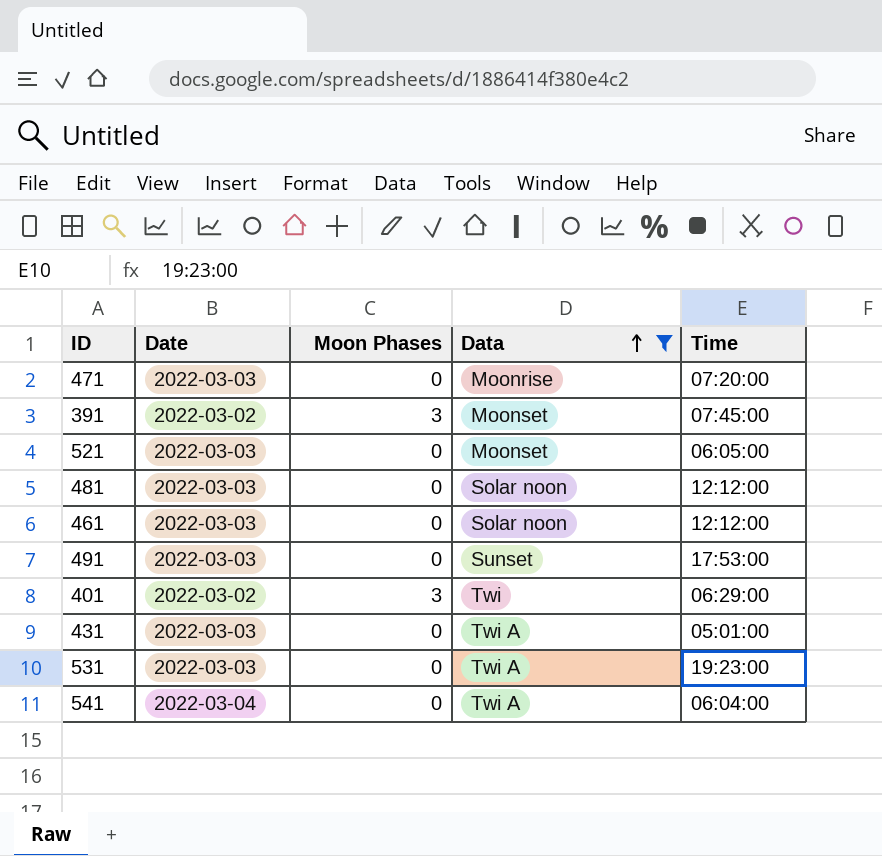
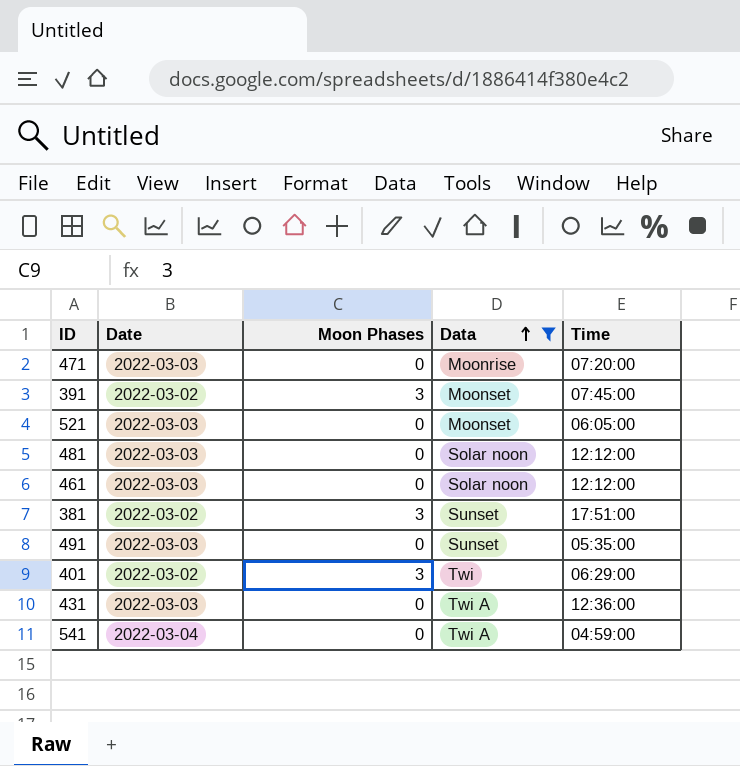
row 531: 2022-03-03 | 0 | Twi A | 19:23:00 -> none
row 381: none -> 2022-03-02 | 3 | Sunset | 17:51:00
491 | Time: 17:53:00 -> 05:35:00
431 | Time: 05:01:00 -> 12:36:00
541 | Time: 06:04:00 -> 04:59:00

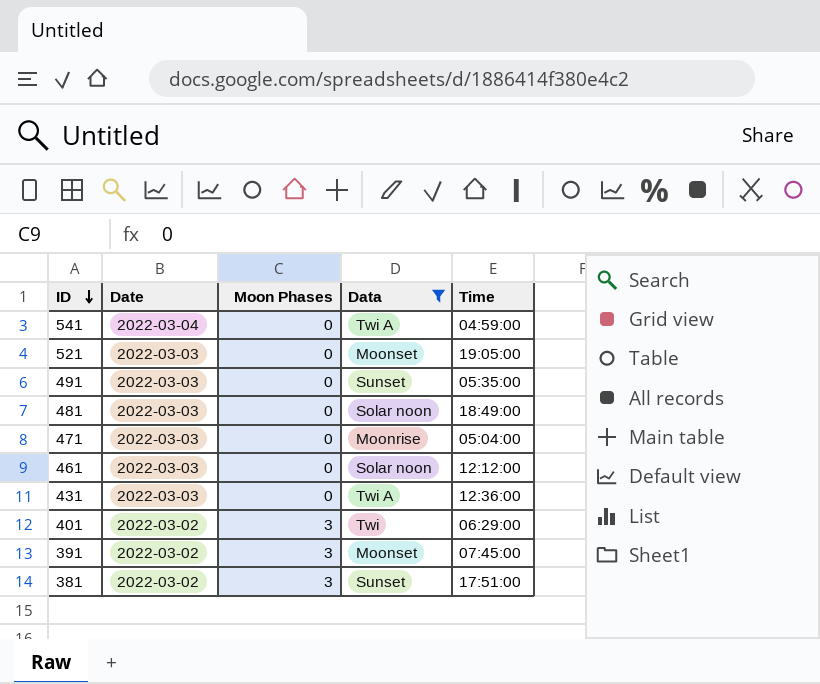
row order: Data ascending -> ID descending
521 | Time: 06:05:00 -> 19:05:00
481 | Time: 12:12:00 -> 18:49:00
471 | Time: 07:20:00 -> 05:04:00

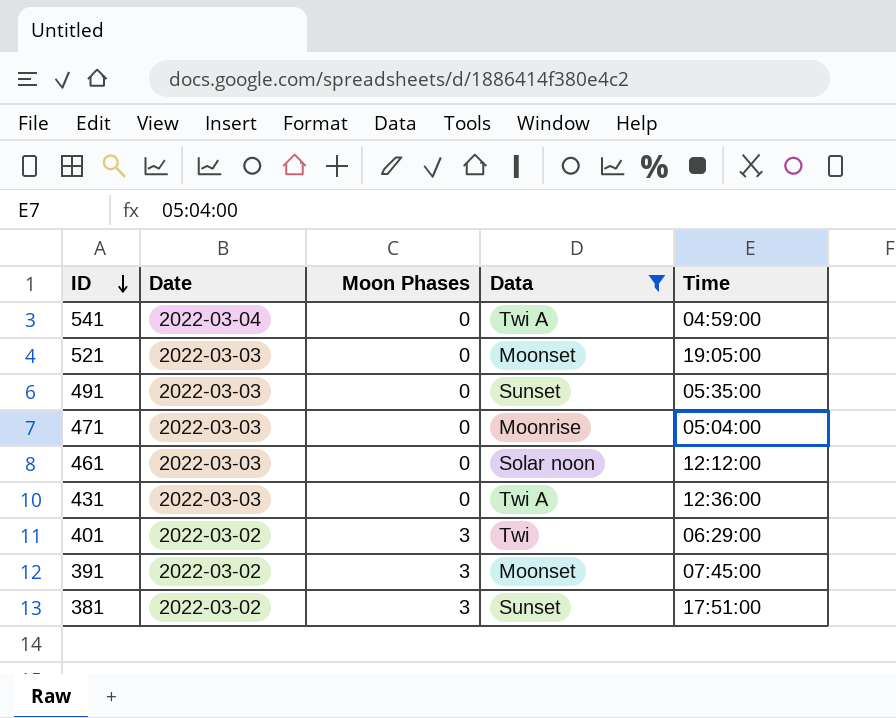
row 481: 2022-03-03 | 0 | Solar noon | 18:49:00 -> none

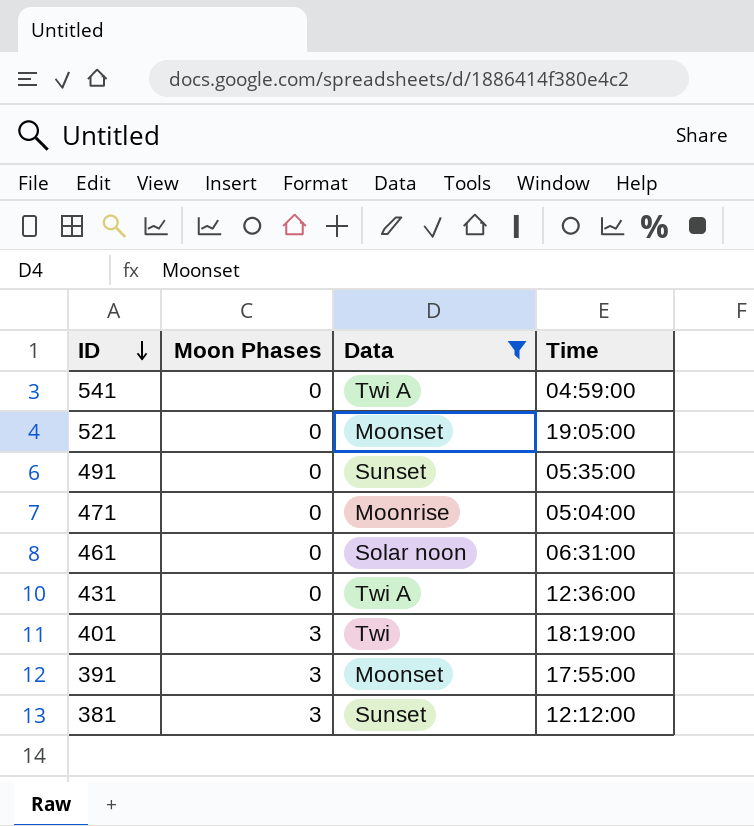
column Date | position: 2 -> none
461 | Time: 12:12:00 -> 06:31:00
401 | Time: 06:29:00 -> 18:19:00
391 | Time: 07:45:00 -> 17:55:00
381 | Time: 17:51:00 -> 12:12:00

